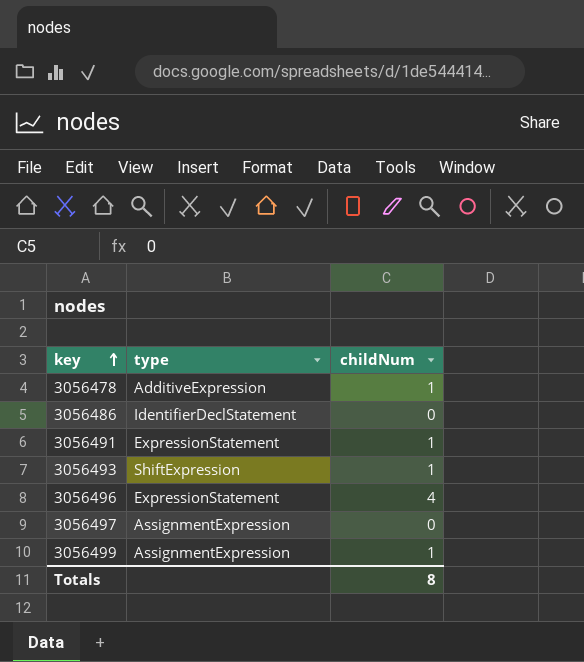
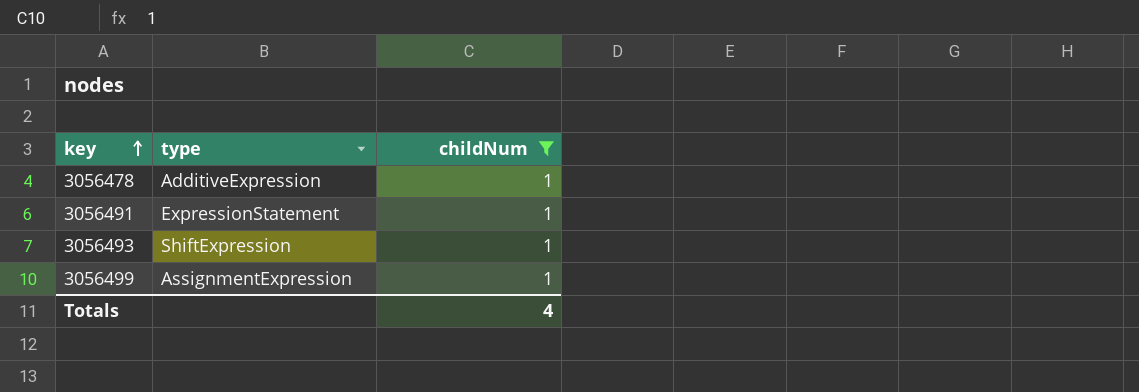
filter: none -> childNum = 1
Totals | childNum: 8 -> 4

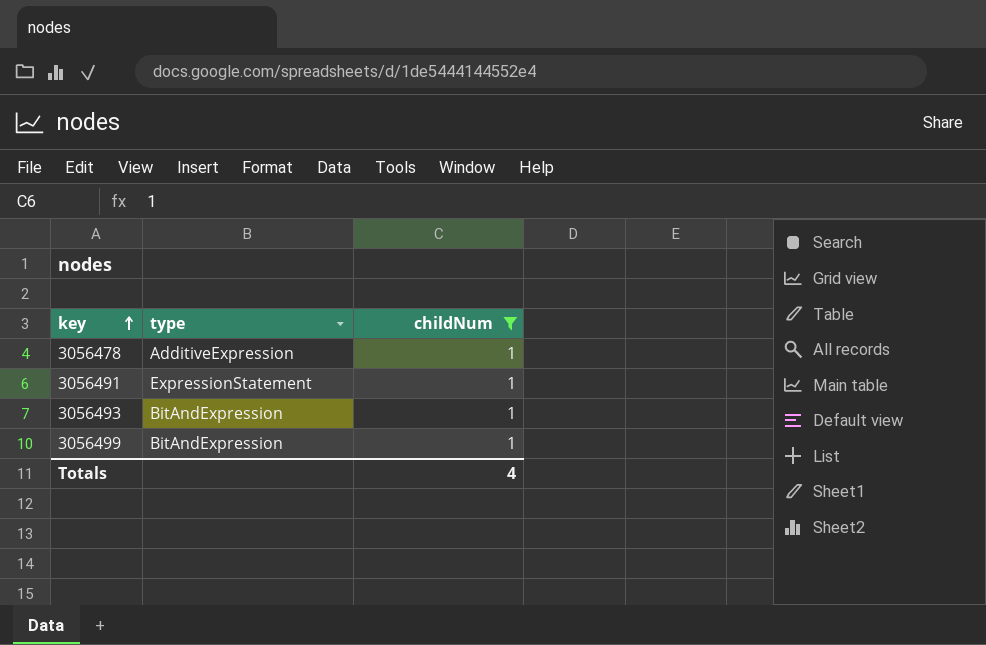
3056493 | type: ShiftExpression -> BitAndExpression
3056499 | type: AssignmentExpression -> BitAndExpression

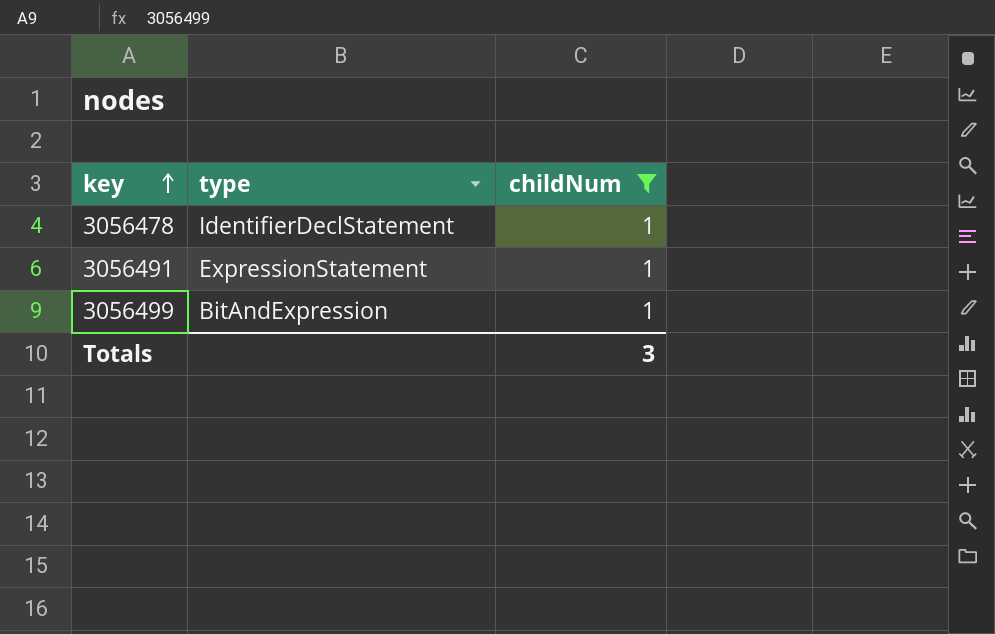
row 3056493: BitAndExpression | 1 -> none
3056478 | type: AdditiveExpression -> IdentifierDeclStatement
Totals | childNum: 4 -> 3

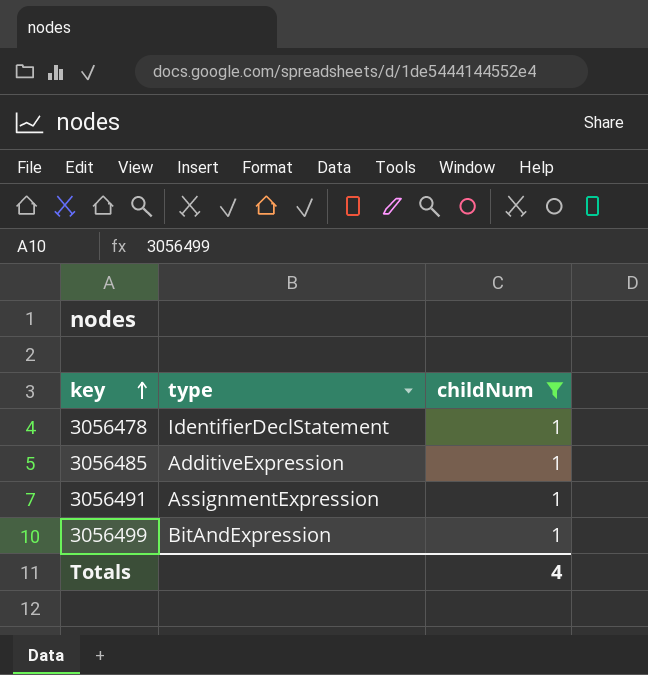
row 3056485: none -> AdditiveExpression | 1
3056491 | type: ExpressionStatement -> AssignmentExpression
Totals | childNum: 3 -> 4

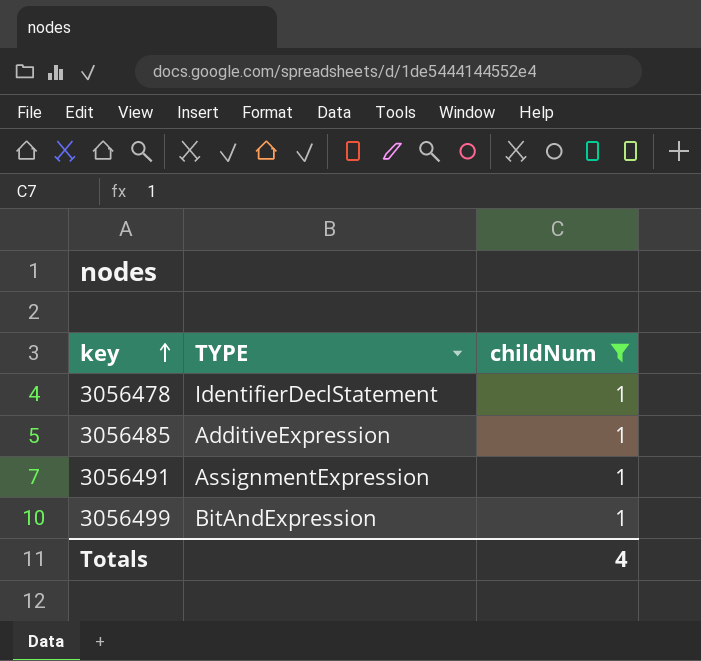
column name: type -> TYPE

